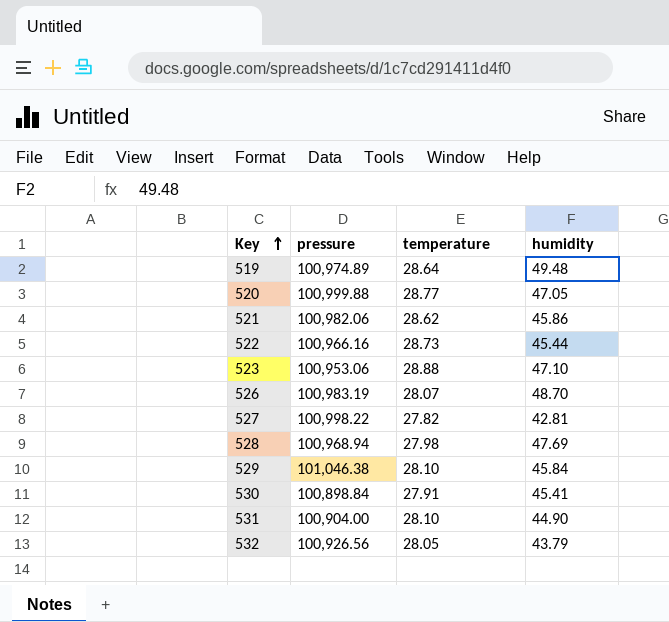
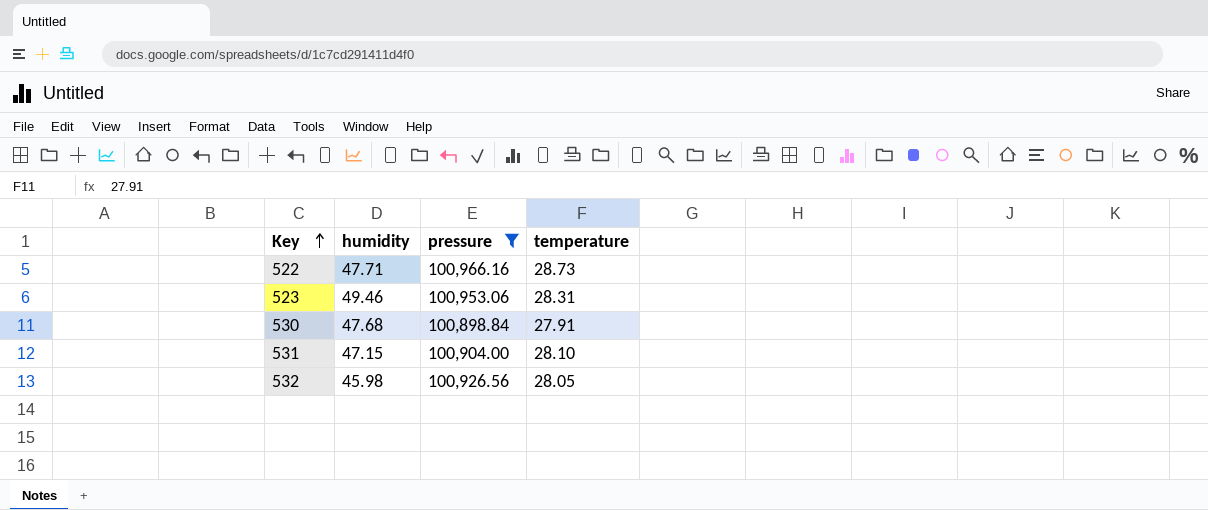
filter: none -> pressure <= 100,966.16
column humidity | position: 4 -> 2
522 | humidity: 45.44 -> 47.71
523 | humidity: 47.10 -> 49.46
523 | temperature: 28.88 -> 28.31
530 | humidity: 45.41 -> 47.68
531 | humidity: 44.90 -> 47.15
532 | humidity: 43.79 -> 45.98

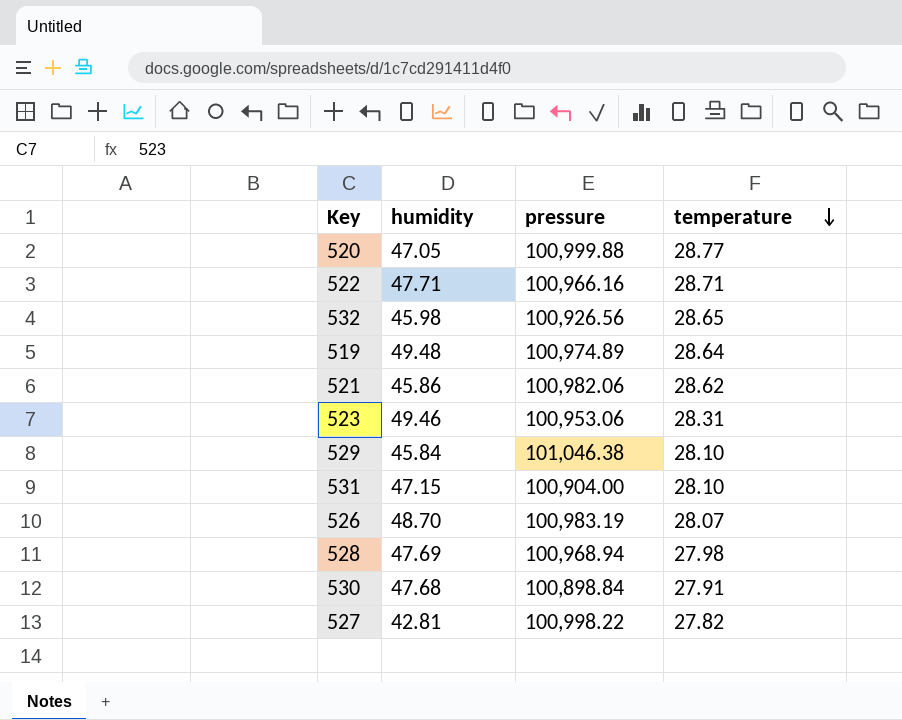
filter: pressure <= 100,966.16 -> none
row order: Key ascending -> temperature descending
522 | temperature: 28.73 -> 28.71
532 | temperature: 28.05 -> 28.65

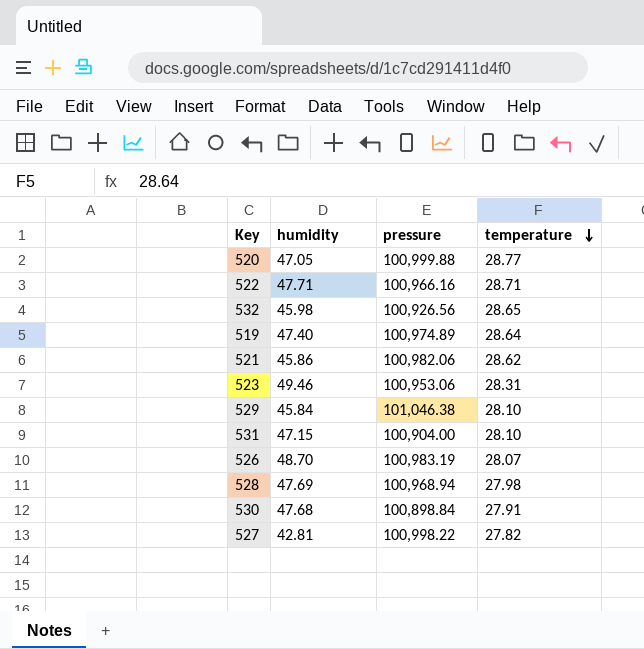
519 | humidity: 49.48 -> 47.40

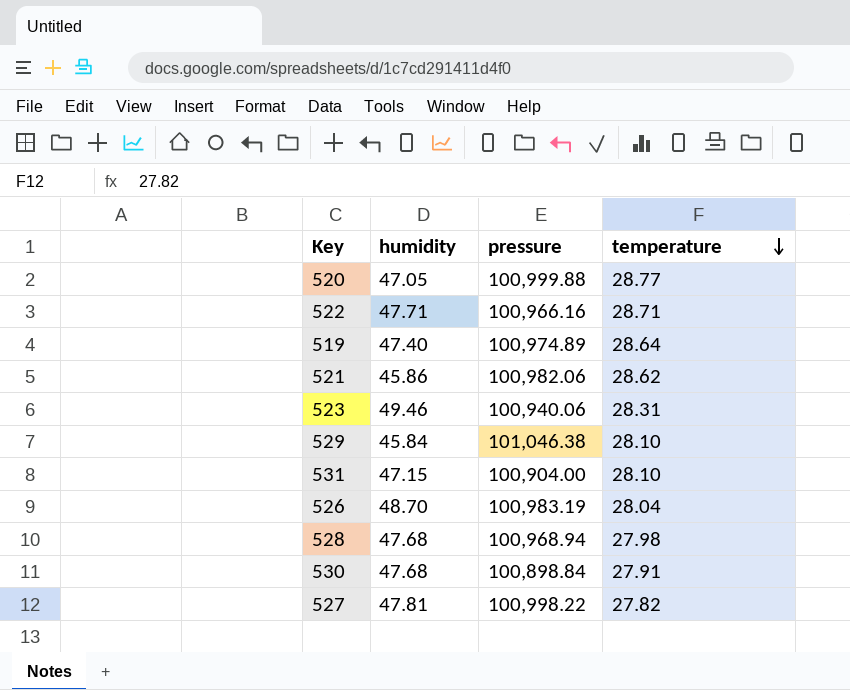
row 532: 45.98 | 100,926.56 | 28.65 -> none
523 | pressure: 100,953.06 -> 100,940.06
526 | temperature: 28.07 -> 28.04
528 | humidity: 47.69 -> 47.68
527 | humidity: 42.81 -> 47.81

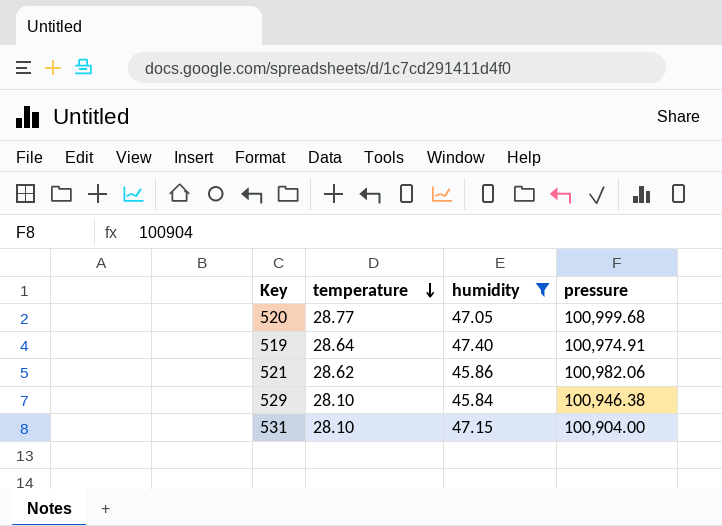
filter: none -> humidity <= 47.40
column temperature | position: 4 -> 2
520 | pressure: 100,999.88 -> 100,999.68
519 | pressure: 100,974.89 -> 100,974.91
529 | pressure: 101,046.38 -> 100,946.38

